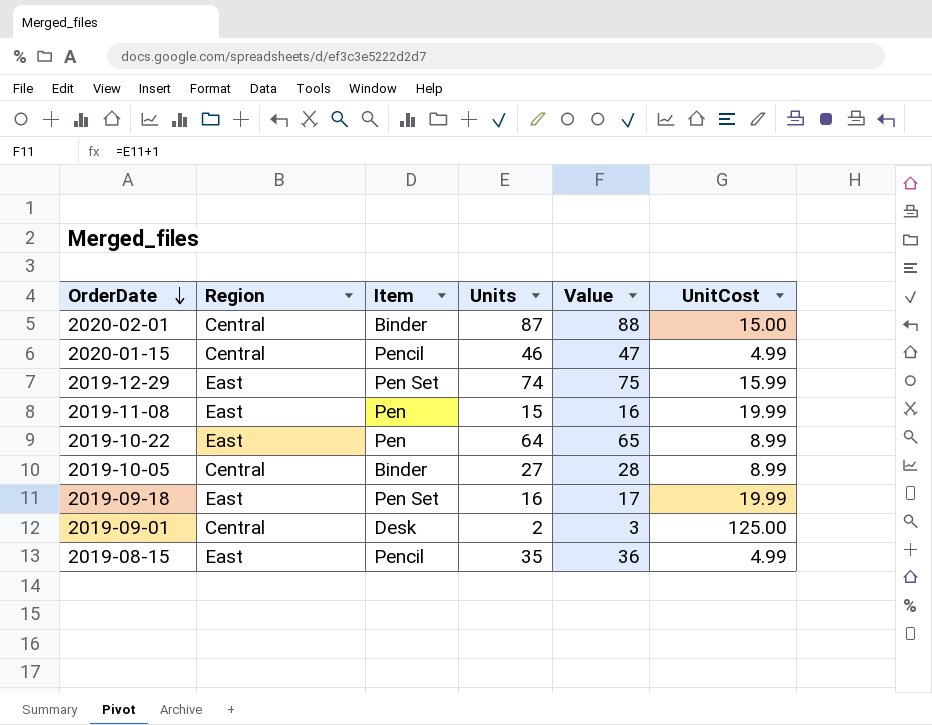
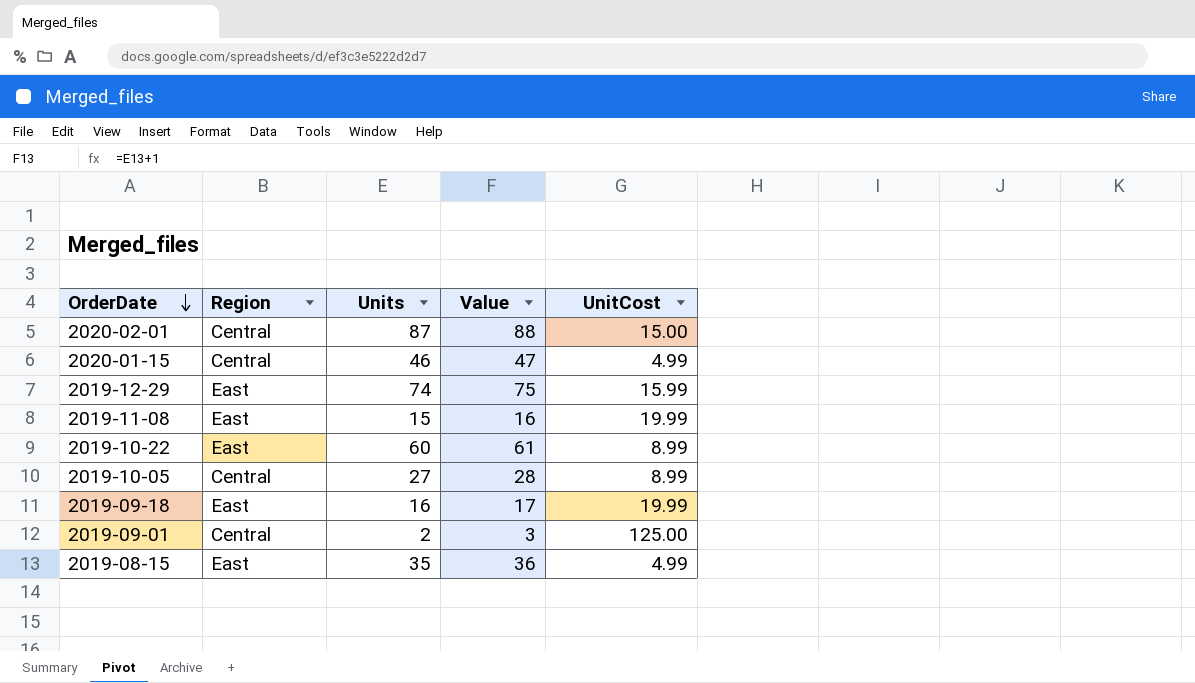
column Item | position: 3 -> none
2019-10-22 | Units: 64 -> 60
2019-10-22 | Value: 65 -> 61

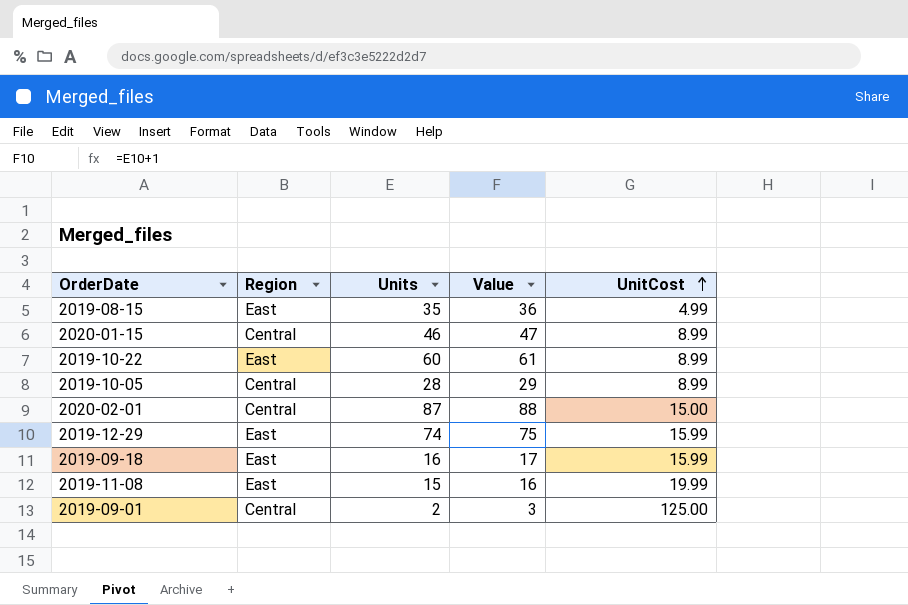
row order: OrderDate descending -> UnitCost ascending
2020-01-15 | UnitCost: 4.99 -> 8.99
2019-10-05 | Units: 27 -> 28
2019-10-05 | Value: 28 -> 29
2019-09-18 | UnitCost: 19.99 -> 15.99

